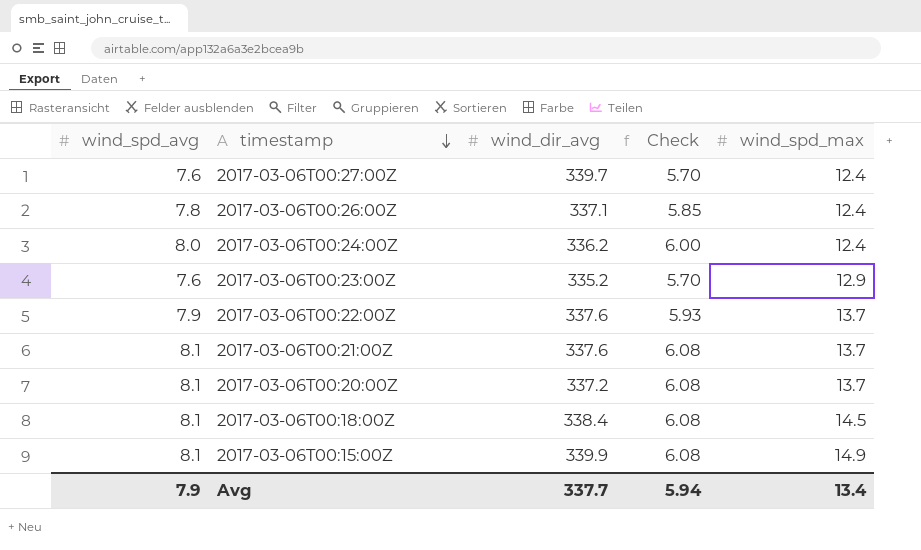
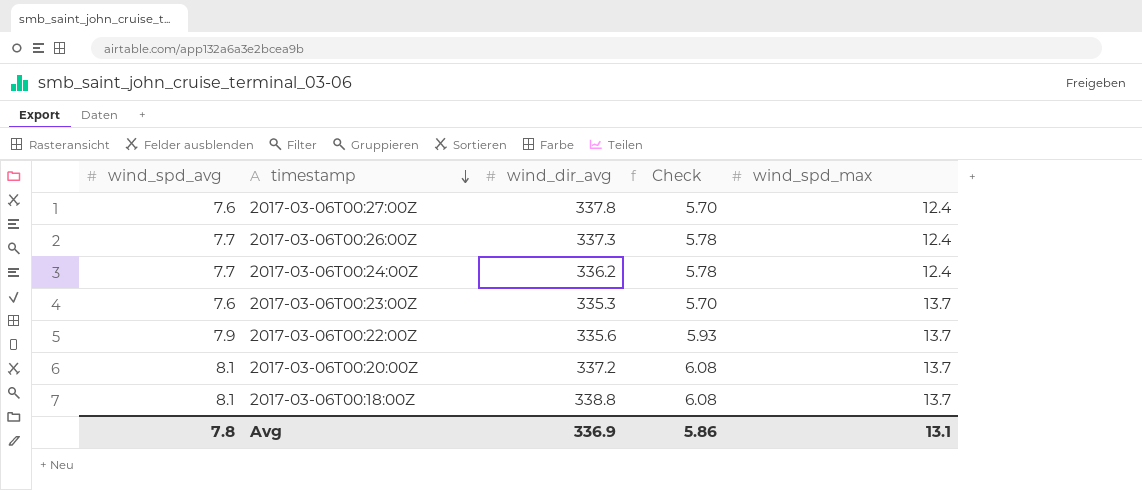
row 2017-03-06T00:21:00Z: 8.1 | 337.6 | 6.08 | 13.7 -> none
row 2017-03-06T00:15:00Z: 8.1 | 339.9 | 6.08 | 14.9 -> none
2017-03-06T00:27:00Z | wind_dir_avg: 339.7 -> 337.8
2017-03-06T00:26:00Z | wind_spd_avg: 7.8 -> 7.7
2017-03-06T00:26:00Z | wind_dir_avg: 337.1 -> 337.3
2017-03-06T00:26:00Z | Check: 5.85 -> 5.78
2017-03-06T00:24:00Z | wind_spd_avg: 8.0 -> 7.7
2017-03-06T00:24:00Z | Check: 6.00 -> 5.78
2017-03-06T00:23:00Z | wind_dir_avg: 335.2 -> 335.3
2017-03-06T00:23:00Z | wind_spd_max: 12.9 -> 13.7
2017-03-06T00:22:00Z | wind_dir_avg: 337.6 -> 335.6
2017-03-06T00:18:00Z | wind_dir_avg: 338.4 -> 338.8
2017-03-06T00:18:00Z | wind_spd_max: 14.5 -> 13.7
Avg | wind_spd_avg: 7.9 -> 7.8
Avg | wind_dir_avg: 337.7 -> 336.9
Avg | Check: 5.94 -> 5.86
Avg | wind_spd_max: 13.4 -> 13.1

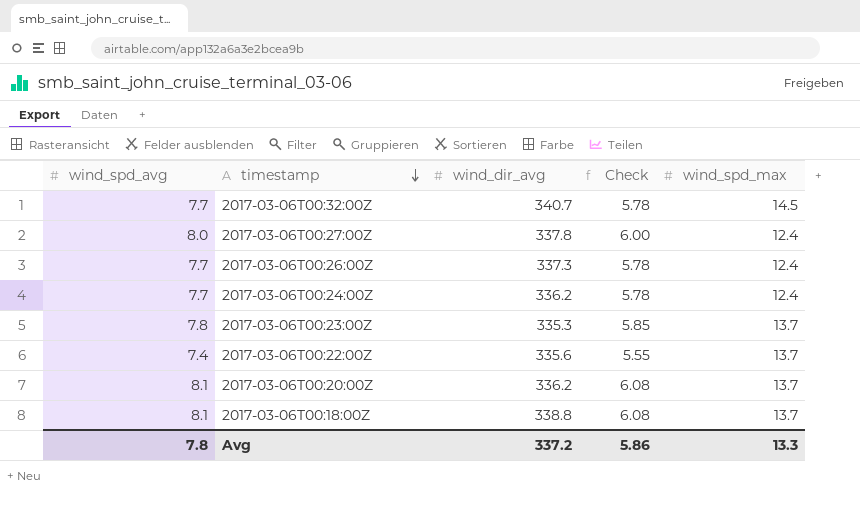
row 2017-03-06T00:32:00Z: none -> 7.7 | 340.7 | 5.78 | 14.5
2017-03-06T00:27:00Z | wind_spd_avg: 7.6 -> 8.0
2017-03-06T00:27:00Z | Check: 5.70 -> 6.00
2017-03-06T00:23:00Z | wind_spd_avg: 7.6 -> 7.8
2017-03-06T00:23:00Z | Check: 5.70 -> 5.85
2017-03-06T00:22:00Z | wind_spd_avg: 7.9 -> 7.4
2017-03-06T00:22:00Z | Check: 5.93 -> 5.55
2017-03-06T00:20:00Z | wind_dir_avg: 337.2 -> 336.2
Avg | wind_dir_avg: 336.9 -> 337.2
Avg | wind_spd_max: 13.1 -> 13.3

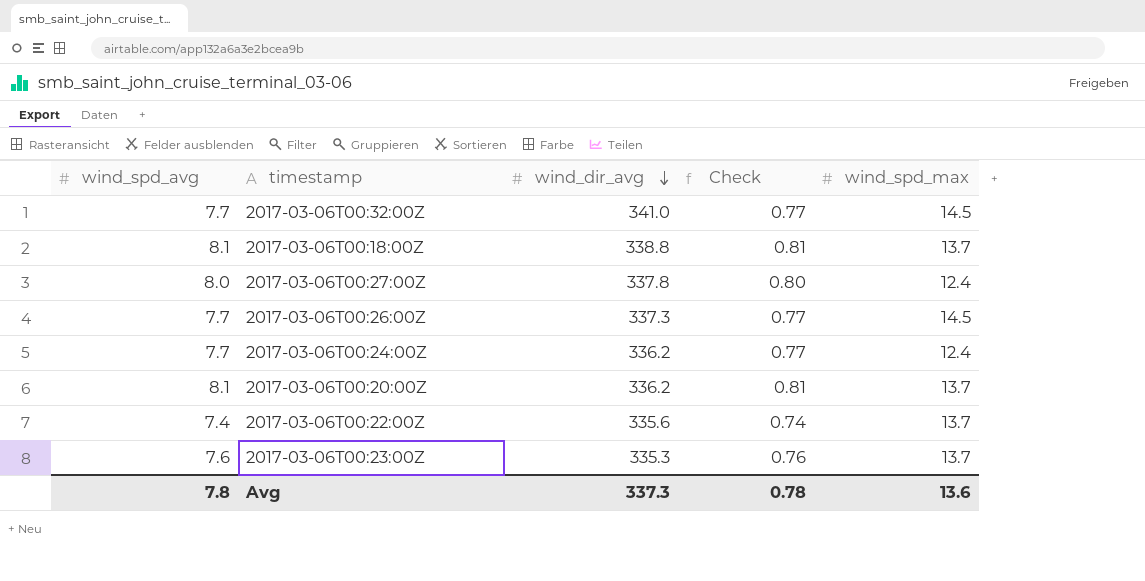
row order: timestamp descending -> wind_dir_avg descending
column Check | formula: [wind_spd_avg] * 0.75 -> [wind_spd_avg] * 0.1
2017-03-06T00:32:00Z | wind_dir_avg: 340.7 -> 341.0
2017-03-06T00:26:00Z | wind_spd_max: 12.4 -> 14.5
2017-03-06T00:23:00Z | wind_spd_avg: 7.8 -> 7.6
Avg | wind_dir_avg: 337.2 -> 337.3
Avg | Check: 5.86 -> 0.78
Avg | wind_spd_max: 13.3 -> 13.6

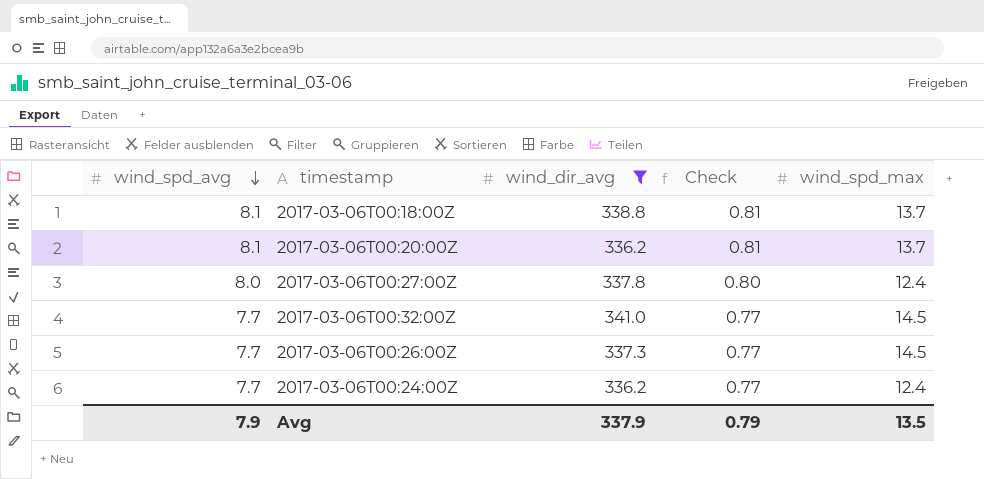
filter: none -> wind_dir_avg >= 336.2
row order: wind_dir_avg descending -> wind_spd_avg descending
Avg | wind_spd_avg: 7.8 -> 7.9
Avg | wind_dir_avg: 337.3 -> 337.9
Avg | Check: 0.78 -> 0.79
Avg | wind_spd_max: 13.6 -> 13.5

